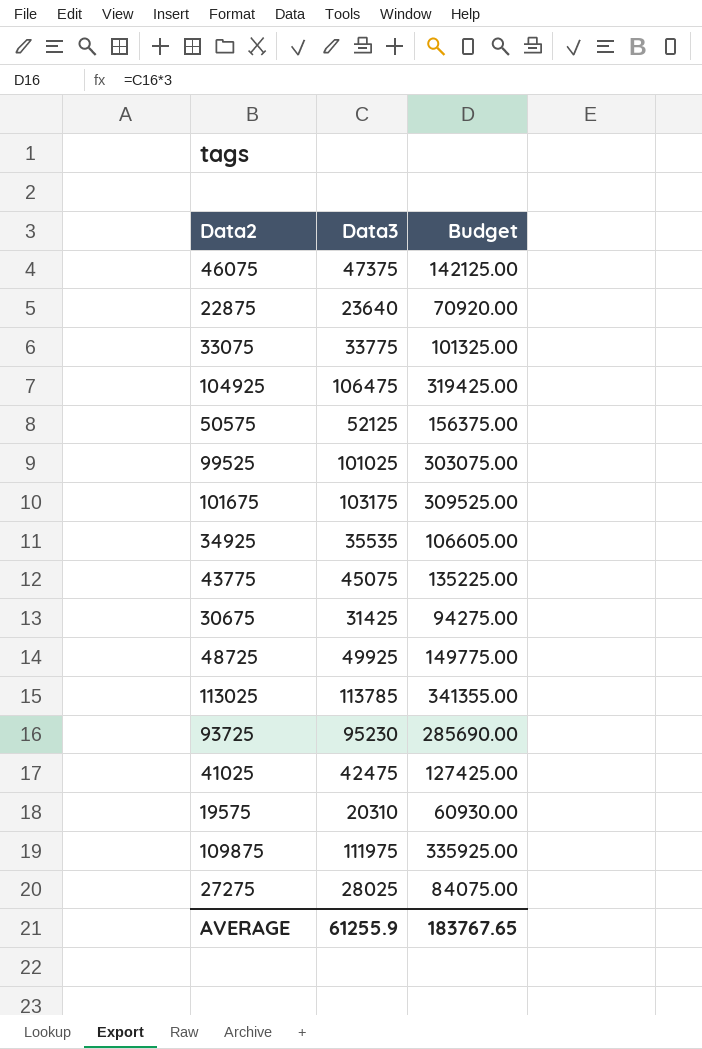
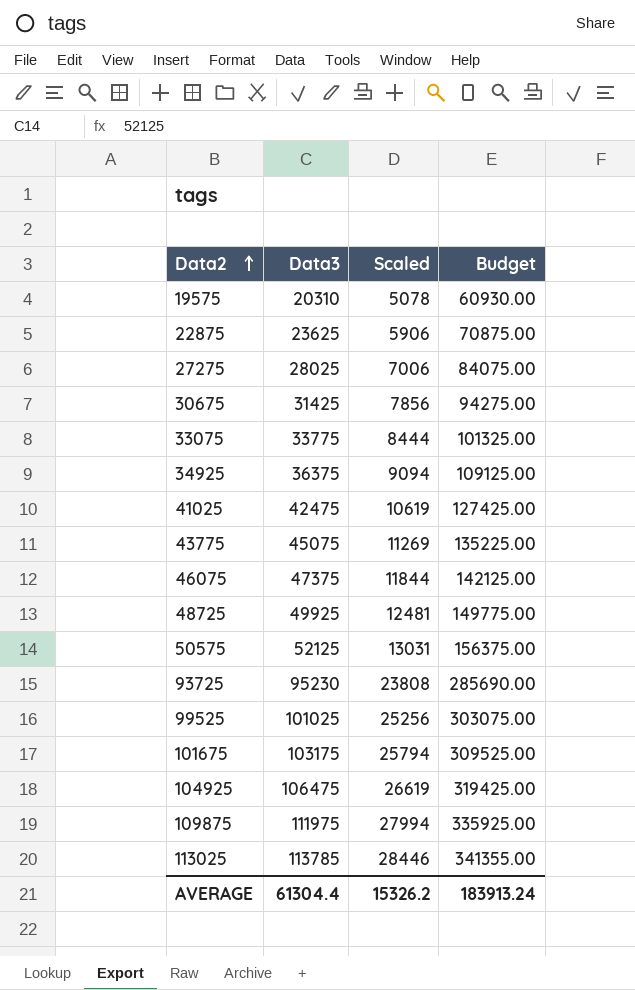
row order: none -> Data2 ascending
column Scaled | formula: none -> [Data3] * 0.25
22875 | Data3: 23640 -> 23625
22875 | Budget: 70920.00 -> 70875.00
34925 | Data3: 35535 -> 36375
34925 | Budget: 106605.00 -> 109125.00
AVERAGE | Data3: 61255.9 -> 61304.4
AVERAGE | Budget: 183767.65 -> 183913.24

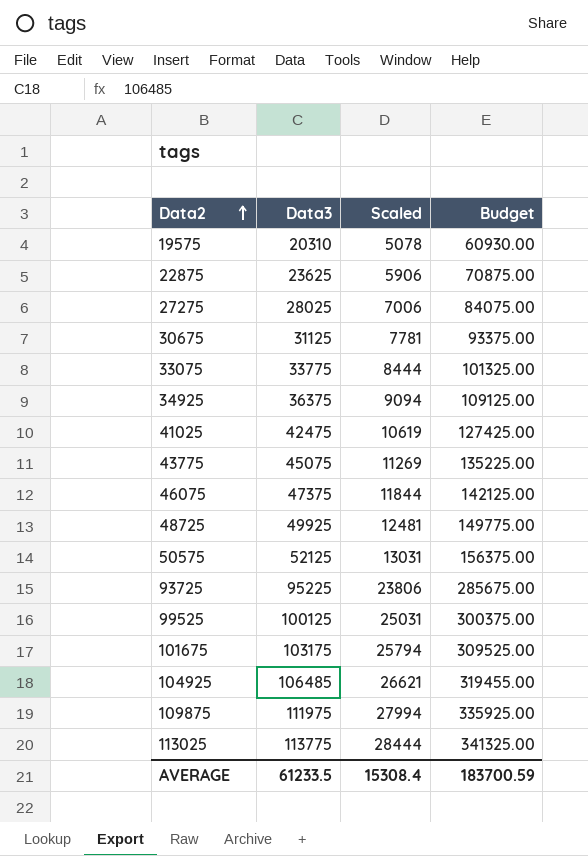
30675 | Data3: 31425 -> 31125
30675 | Scaled: 7856 -> 7781
30675 | Budget: 94275.00 -> 93375.00
93725 | Data3: 95230 -> 95225
93725 | Scaled: 23808 -> 23806
93725 | Budget: 285690.00 -> 285675.00
99525 | Data3: 101025 -> 100125
99525 | Scaled: 25256 -> 25031
99525 | Budget: 303075.00 -> 300375.00
104925 | Data3: 106475 -> 106485
104925 | Scaled: 26619 -> 26621
104925 | Budget: 319425.00 -> 319455.00
113025 | Data3: 113785 -> 113775
113025 | Scaled: 28446 -> 28444
113025 | Budget: 341355.00 -> 341325.00
AVERAGE | Data3: 61304.4 -> 61233.5
AVERAGE | Scaled: 15326.2 -> 15308.4
AVERAGE | Budget: 183913.24 -> 183700.59

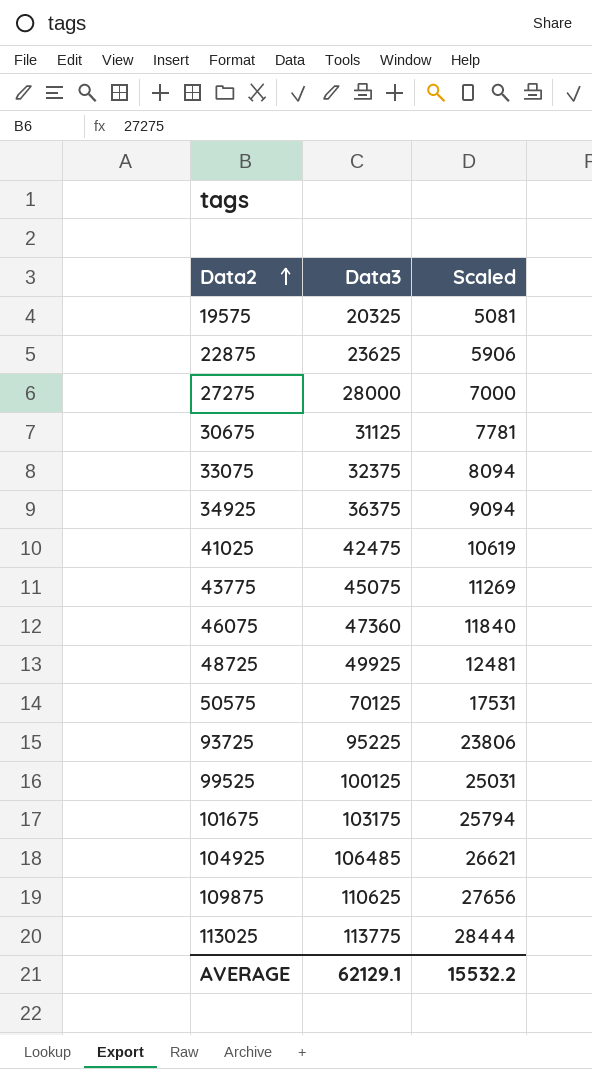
column Budget | formula: [Data3] * 3 -> none
19575 | Data3: 20310 -> 20325
19575 | Scaled: 5078 -> 5081
27275 | Data3: 28025 -> 28000
27275 | Scaled: 7006 -> 7000
33075 | Data3: 33775 -> 32375
33075 | Scaled: 8444 -> 8094
46075 | Data3: 47375 -> 47360
46075 | Scaled: 11844 -> 11840
50575 | Data3: 52125 -> 70125
50575 | Scaled: 13031 -> 17531
109875 | Data3: 111975 -> 110625
109875 | Scaled: 27994 -> 27656
AVERAGE | Data3: 61233.5 -> 62129.1
AVERAGE | Scaled: 15308.4 -> 15532.2

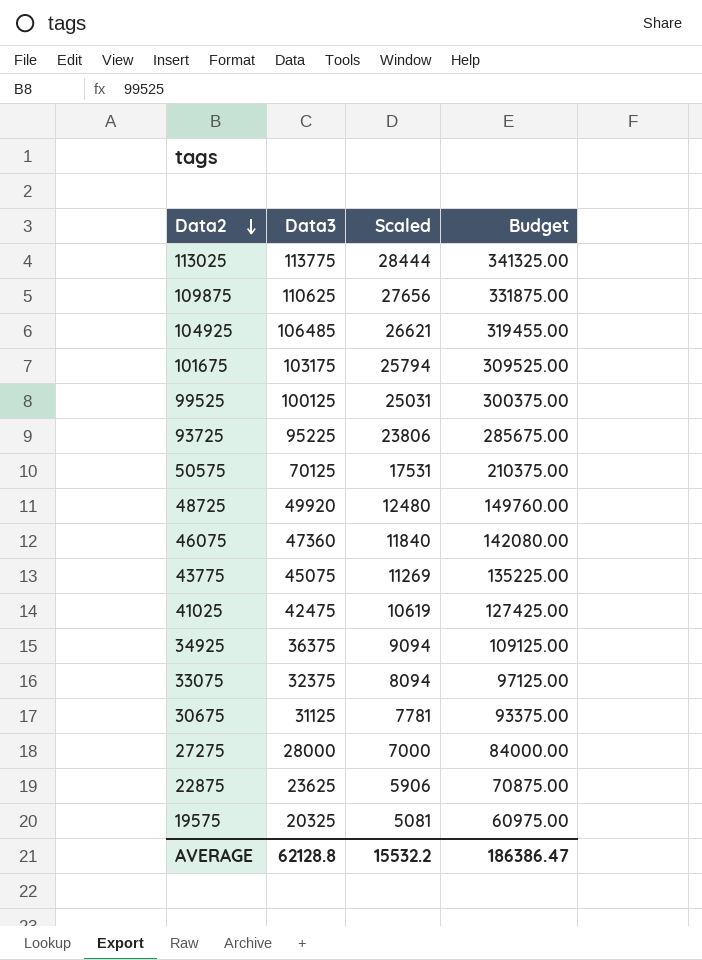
row order: Data2 ascending -> Data2 descending
column Budget | formula: none -> [Data3] * 3
48725 | Data3: 49925 -> 49920
48725 | Scaled: 12481 -> 12480
AVERAGE | Data3: 62129.1 -> 62128.8

